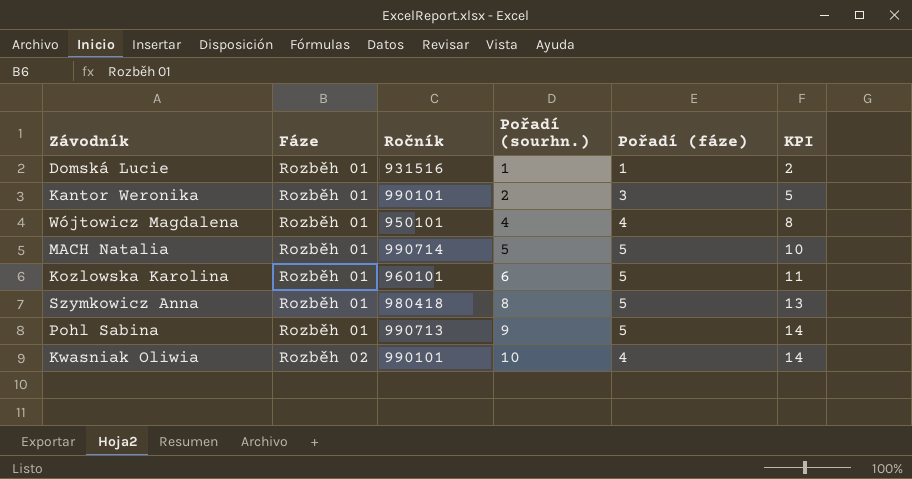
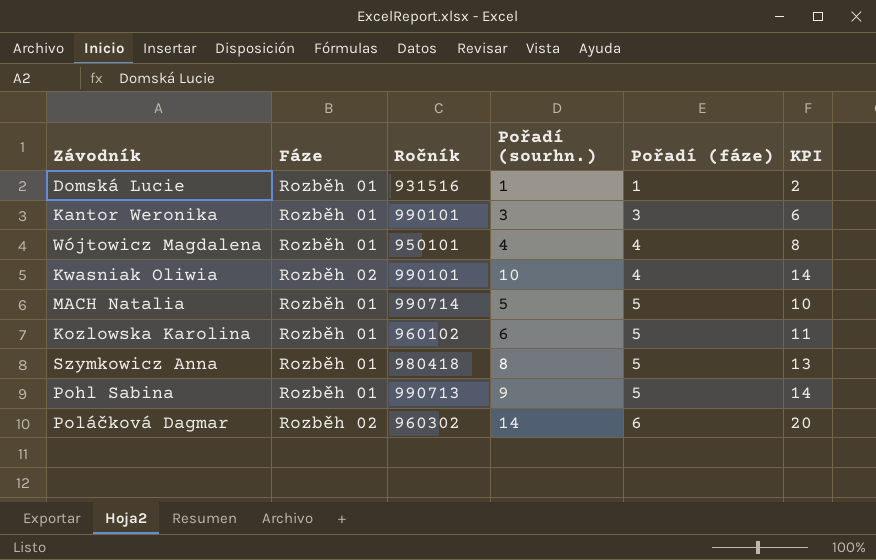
row order: Fáze ascending -> Pořadí (fáze) ascending
Kantor Weronika | Pořadí (sourhn.): 2 -> 3
Kantor Weronika | KPI: 5 -> 6
Kozlowska Karolina | Ročník: 960101 -> 960102
row Poláčková Dagmar: none -> Rozběh 02 | 960302 | 14 | 6 | 20

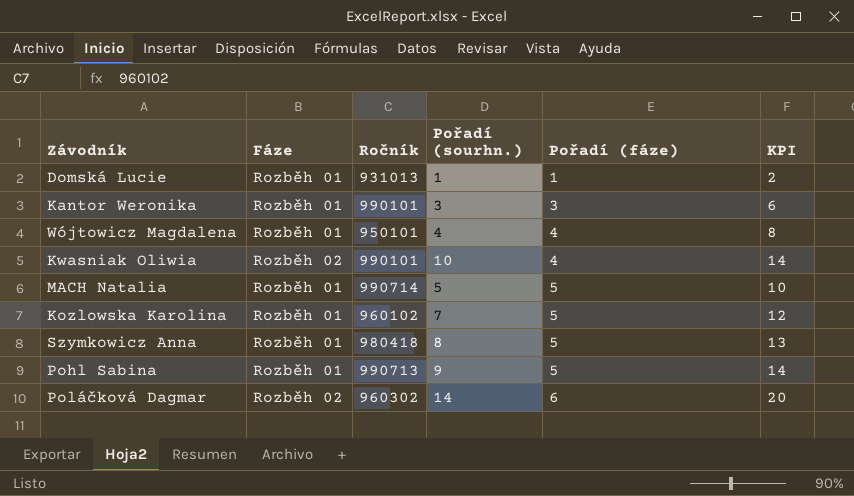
Domská Lucie | Ročník: 931516 -> 931013
Kozlowska Karolina | Pořadí (sourhn.): 6 -> 7
Kozlowska Karolina | KPI: 11 -> 12

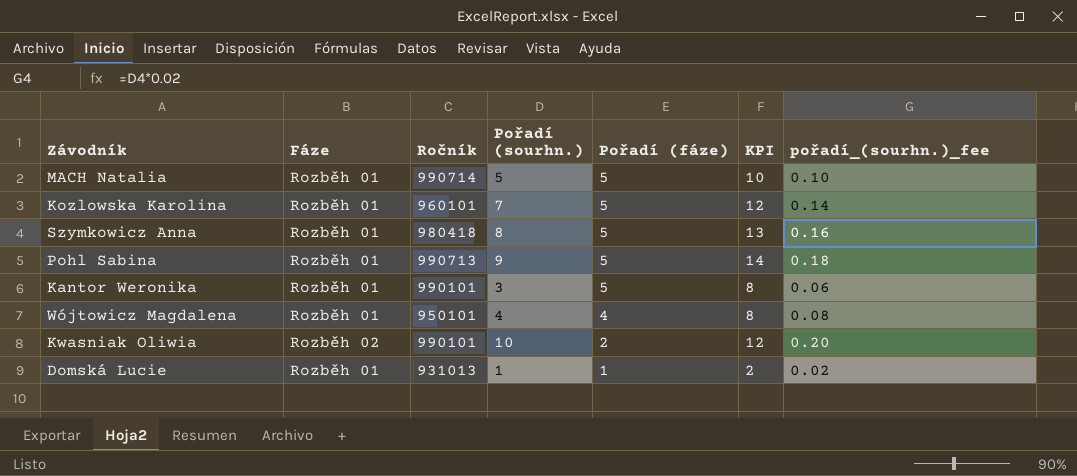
row order: Pořadí (fáze) ascending -> Pořadí (fáze) descending
column pořadí_(sourhn.)_fee | formula: none -> [Pořadí (sourhn.)] * 0.02
row Poláčková Dagmar: Rozběh 02 | 960302 | 14 | 6 | 20 -> none
Kozlowska Karolina | Ročník: 960102 -> 960101
Kantor Weronika | Pořadí (fáze): 3 -> 5
Kantor Weronika | KPI: 6 -> 8
Kwasniak Oliwia | Pořadí (fáze): 4 -> 2
Kwasniak Oliwia | KPI: 14 -> 12

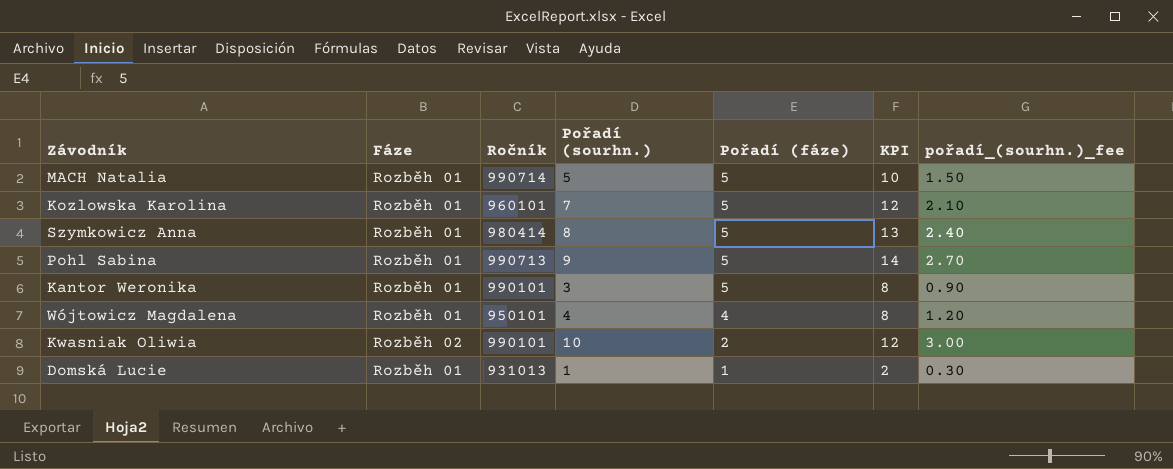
column pořadí_(sourhn.)_fee | formula: [Pořadí (sourhn.)] * 0.02 -> [Pořadí (sourhn.)] * 0.3
Szymkowicz Anna | Ročník: 980418 -> 980414

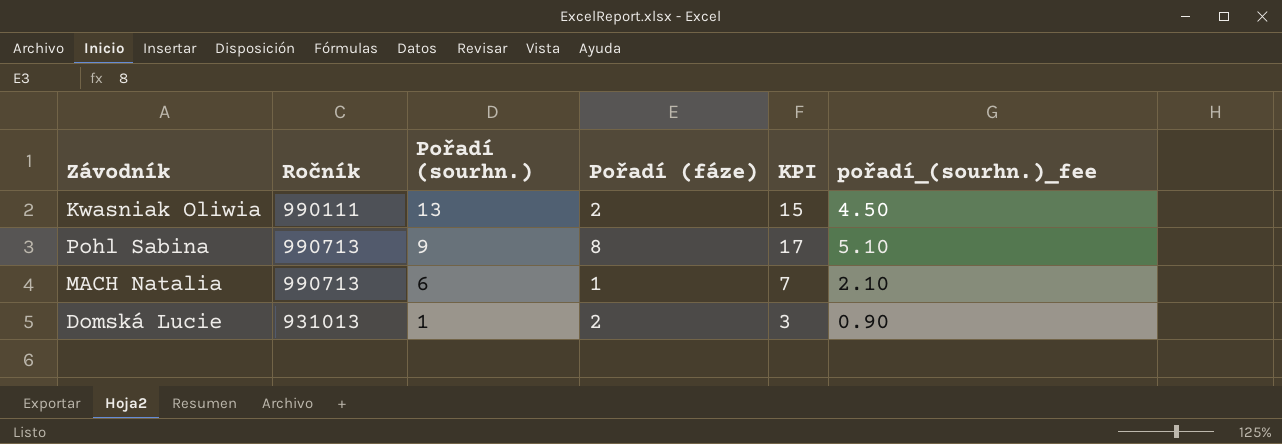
row order: Pořadí (fáze) descending -> Pořadí (sourhn.) descending
column Fáze | position: 2 -> none
column pořadí_(sourhn.)_fee | formula: [Pořadí (sourhn.)] * 0.3 -> [KPI] * 0.3
row Kozlowska Karolina: Rozběh 01 | 960101 | 7 | 5 | 12 | 2.10 -> none
row Szymkowicz Anna: Rozběh 01 | 980414 | 8 | 5 | 13 | 2.40 -> none
row Kantor Weronika: Rozběh 01 | 990101 | 3 | 5 | 8 | 0.90 -> none
row Wójtowicz Magdalena: Rozběh 01 | 950101 | 4 | 4 | 8 | 1.20 -> none
Kwasniak Oliwia | Ročník: 990101 -> 990111
Kwasniak Oliwia | Pořadí (sourhn.): 10 -> 13
Kwasniak Oliwia | KPI: 12 -> 15
Pohl Sabina | Pořadí (fáze): 5 -> 8
Pohl Sabina | KPI: 14 -> 17
MACH Natalia | Ročník: 990714 -> 990713
MACH Natalia | Pořadí (sourhn.): 5 -> 6
MACH Natalia | Pořadí (fáze): 5 -> 1
MACH Natalia | KPI: 10 -> 7
Domská Lucie | Pořadí (fáze): 1 -> 2
Domská Lucie | KPI: 2 -> 3

